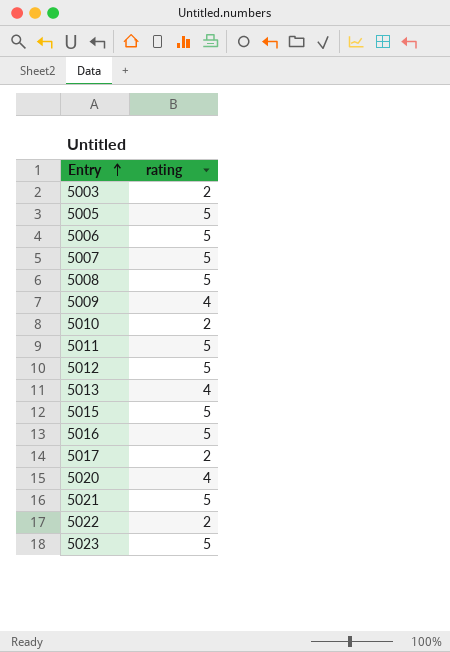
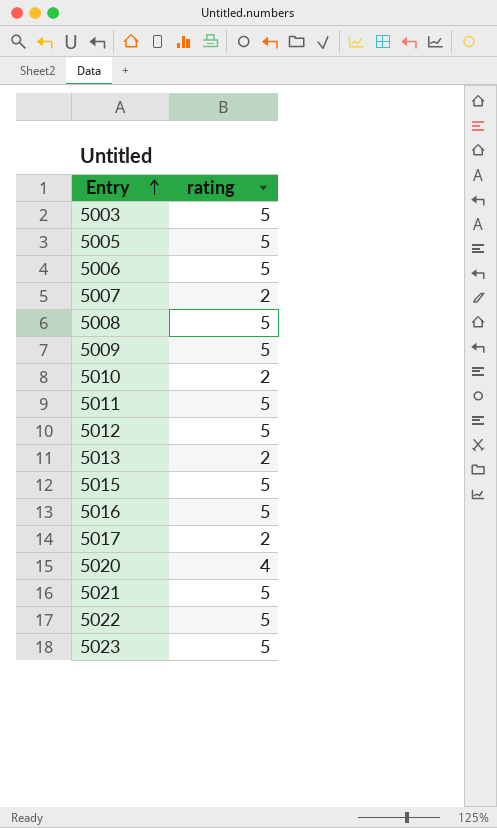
5003 | rating: 2 -> 5
5007 | rating: 5 -> 2
5009 | rating: 4 -> 5
5013 | rating: 4 -> 2
5022 | rating: 2 -> 5

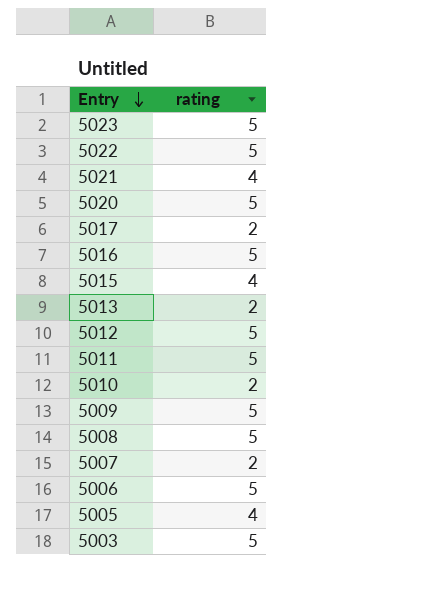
row order: Entry ascending -> Entry descending
5021 | rating: 5 -> 4
5020 | rating: 4 -> 5
5015 | rating: 5 -> 4
5005 | rating: 5 -> 4

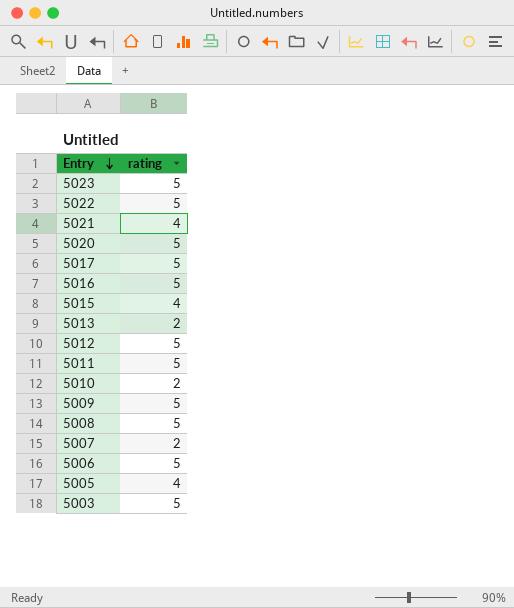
5017 | rating: 2 -> 5

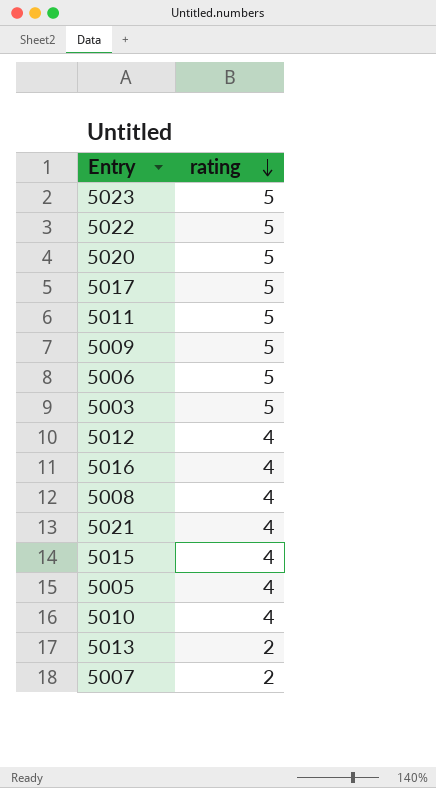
row order: Entry descending -> rating descending
5012 | rating: 5 -> 4
5016 | rating: 5 -> 4
5008 | rating: 5 -> 4
5010 | rating: 2 -> 4

